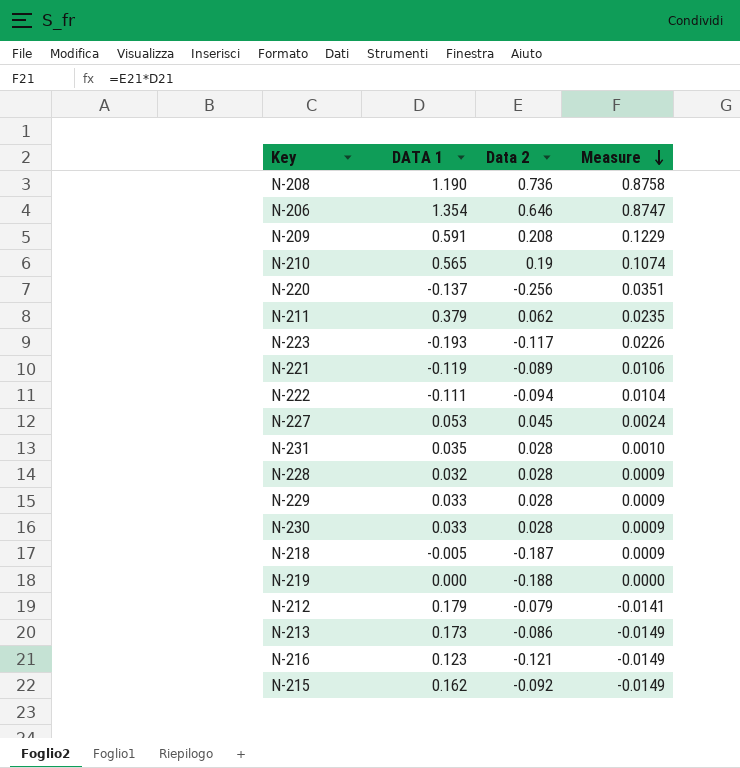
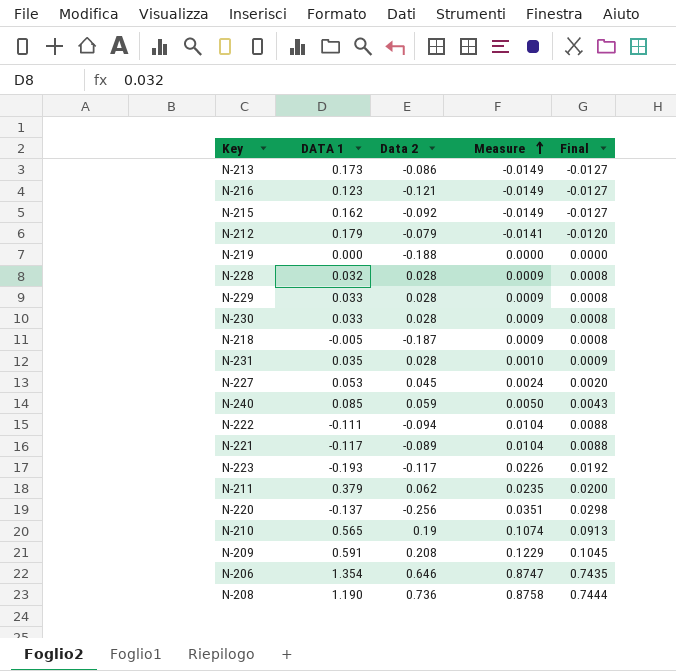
row order: Measure descending -> Measure ascending
column Final | formula: none -> [Measure] * 0.85
row N-240: none -> 0.085 | 0.059 | 0.0050 | 0.0043
N-221 | DATA 1: -0.119 -> -0.117
N-221 | Measure: 0.0106 -> 0.0104

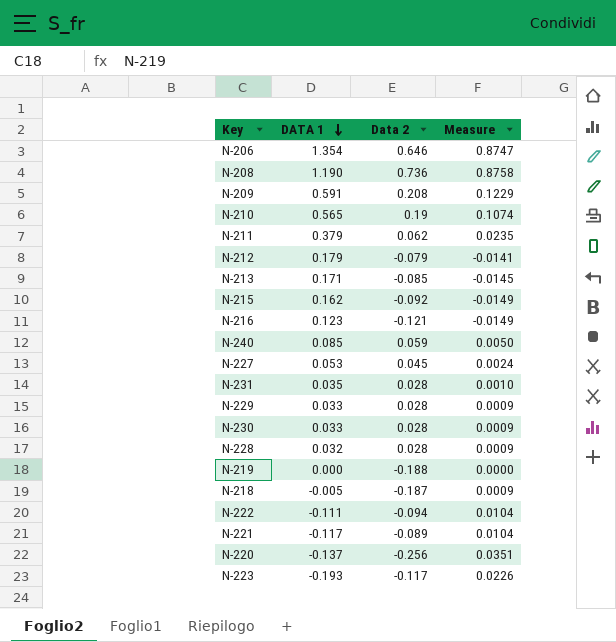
row order: Measure ascending -> DATA 1 descending
column Final | formula: [Measure] * 0.85 -> none
N-213 | DATA 1: 0.173 -> 0.171
N-213 | Data 2: -0.086 -> -0.085
N-213 | Measure: -0.0149 -> -0.0145

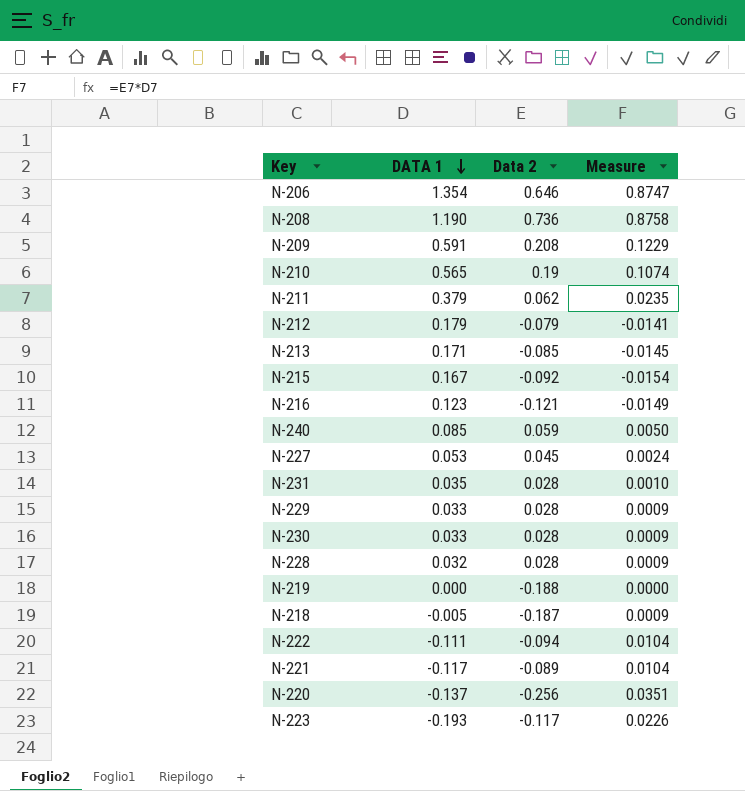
N-215 | DATA 1: 0.162 -> 0.167
N-215 | Measure: -0.0149 -> -0.0154

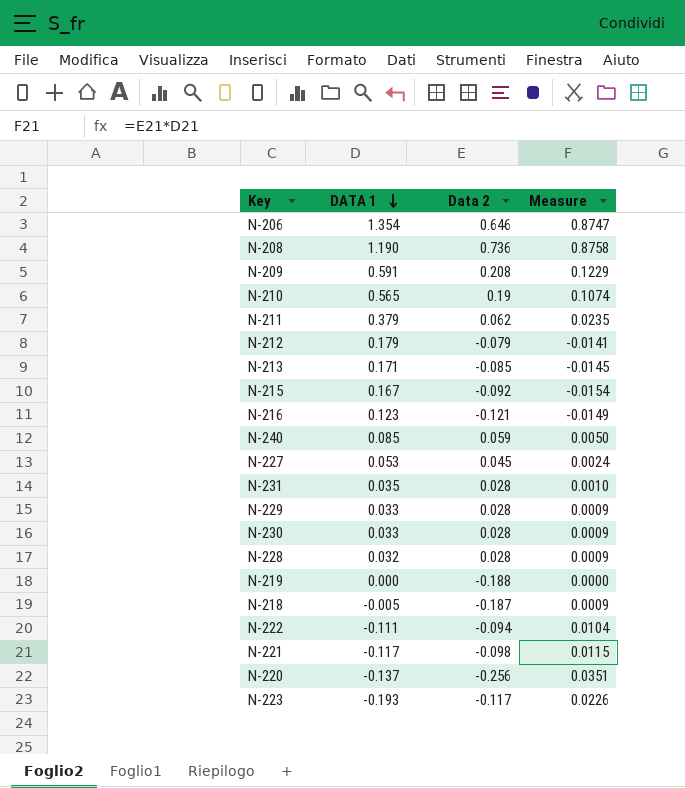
N-221 | Data 2: -0.089 -> -0.098
N-221 | Measure: 0.0104 -> 0.0115

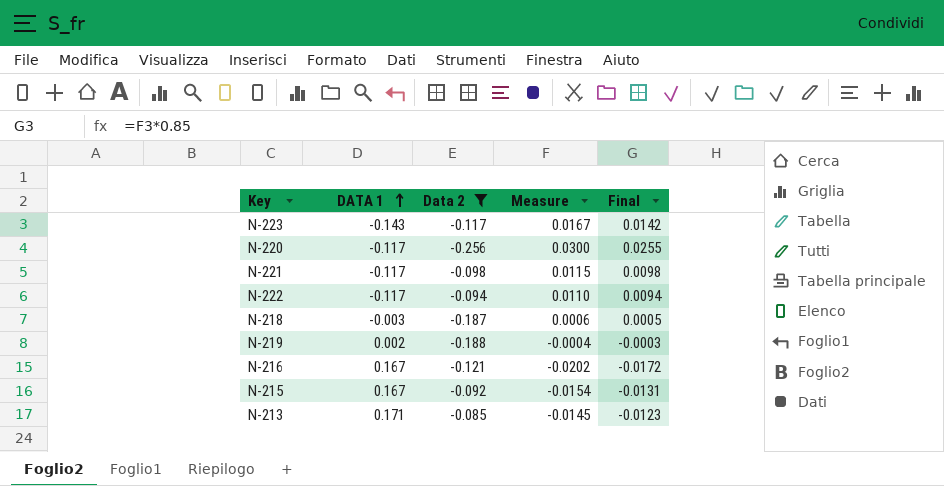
filter: none -> Data 2 <= -0.085
row order: DATA 1 descending -> DATA 1 ascending
column Final | formula: none -> [Measure] * 0.85
N-223 | DATA 1: -0.193 -> -0.143
N-223 | Measure: 0.0226 -> 0.0167
N-220 | DATA 1: -0.137 -> -0.117
N-220 | Measure: 0.0351 -> 0.0300
N-222 | DATA 1: -0.111 -> -0.117
N-222 | Measure: 0.0104 -> 0.0110
N-218 | DATA 1: -0.005 -> -0.003
N-218 | Measure: 0.0009 -> 0.0006
N-219 | DATA 1: 0.000 -> 0.002
N-219 | Measure: 0.0000 -> -0.0004
N-216 | DATA 1: 0.123 -> 0.167
N-216 | Measure: -0.0149 -> -0.0202

